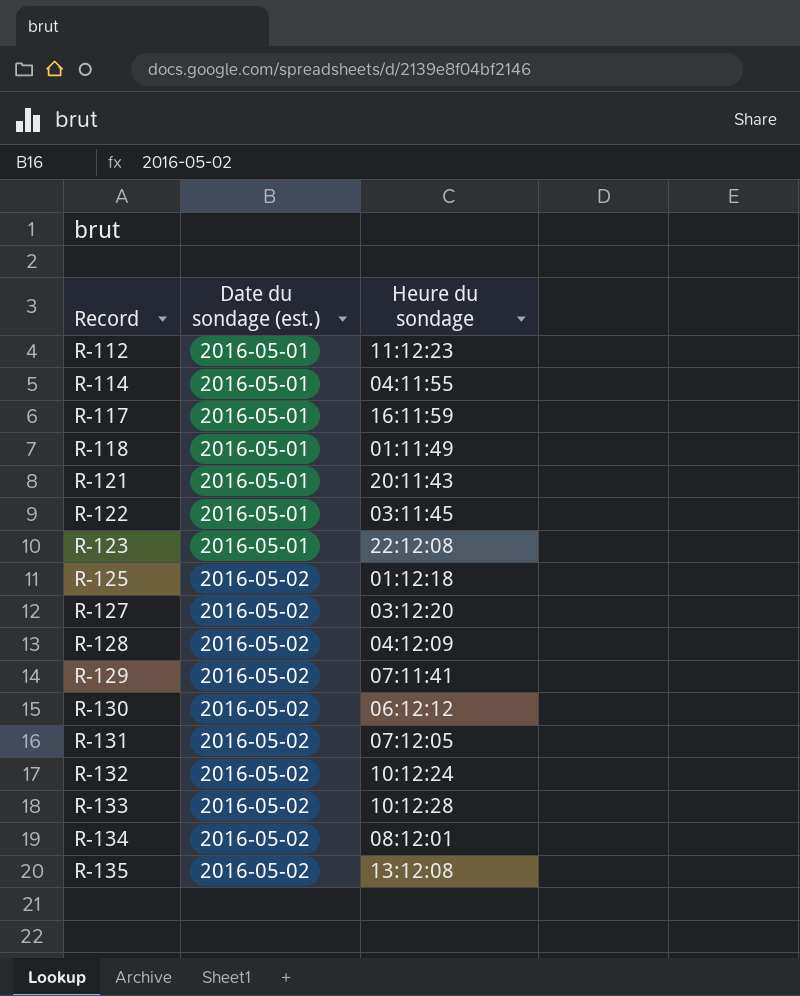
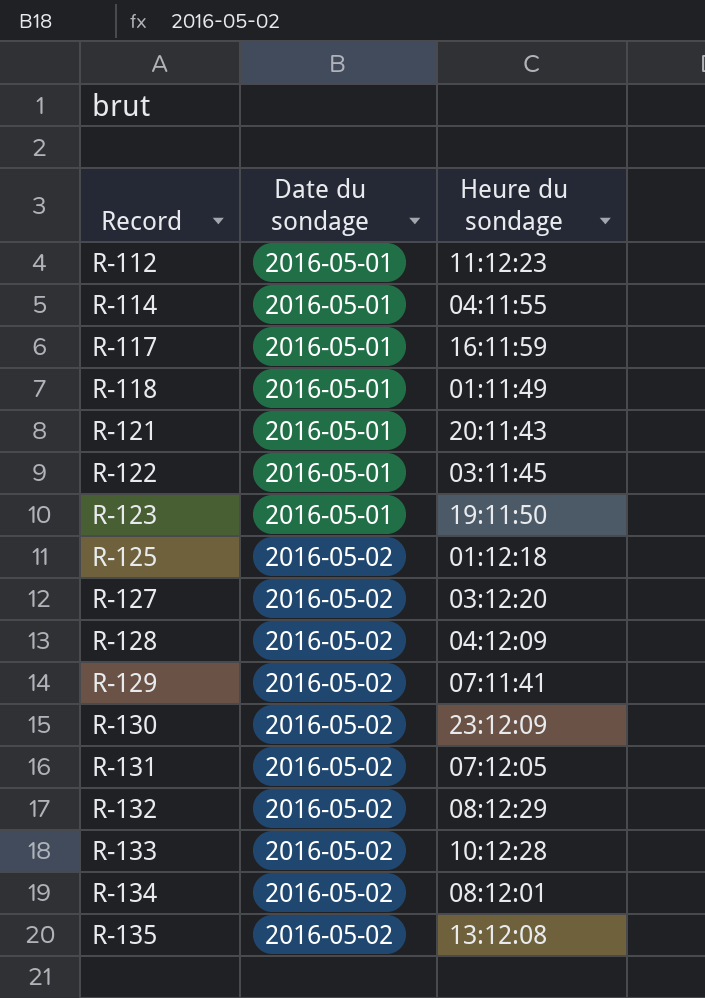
column name: Date du sondage (est.) -> Date du sondage
R-123 | Heure du sondage: 22:12:08 -> 19:11:50
R-130 | Heure du sondage: 06:12:12 -> 23:12:09
R-132 | Heure du sondage: 10:12:24 -> 08:12:29

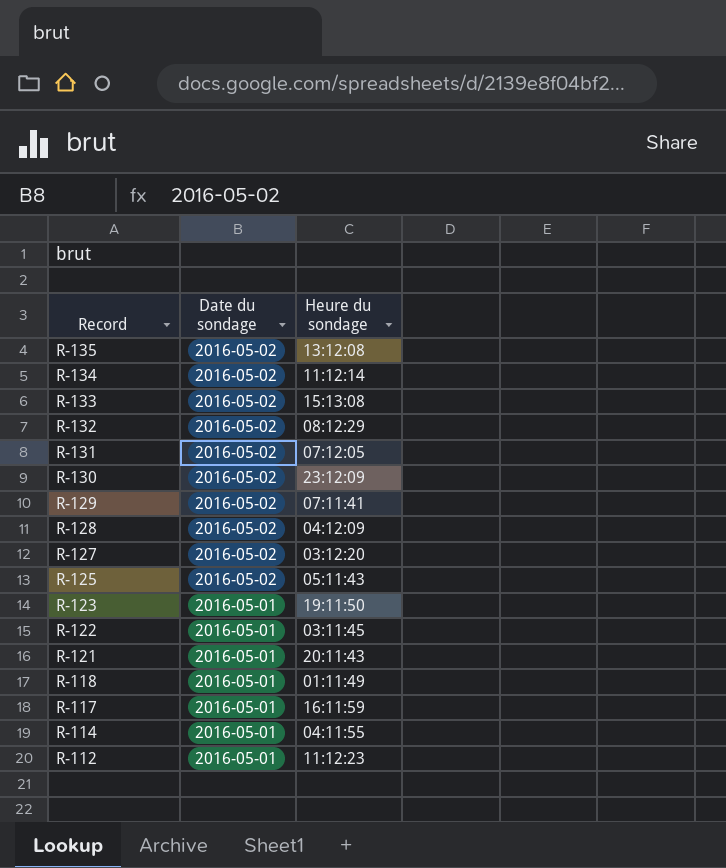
row order: Record ascending -> Record descending
R-134 | Heure du sondage: 08:12:01 -> 11:12:14
R-133 | Heure du sondage: 10:12:28 -> 15:13:08
R-125 | Heure du sondage: 01:12:18 -> 05:11:43

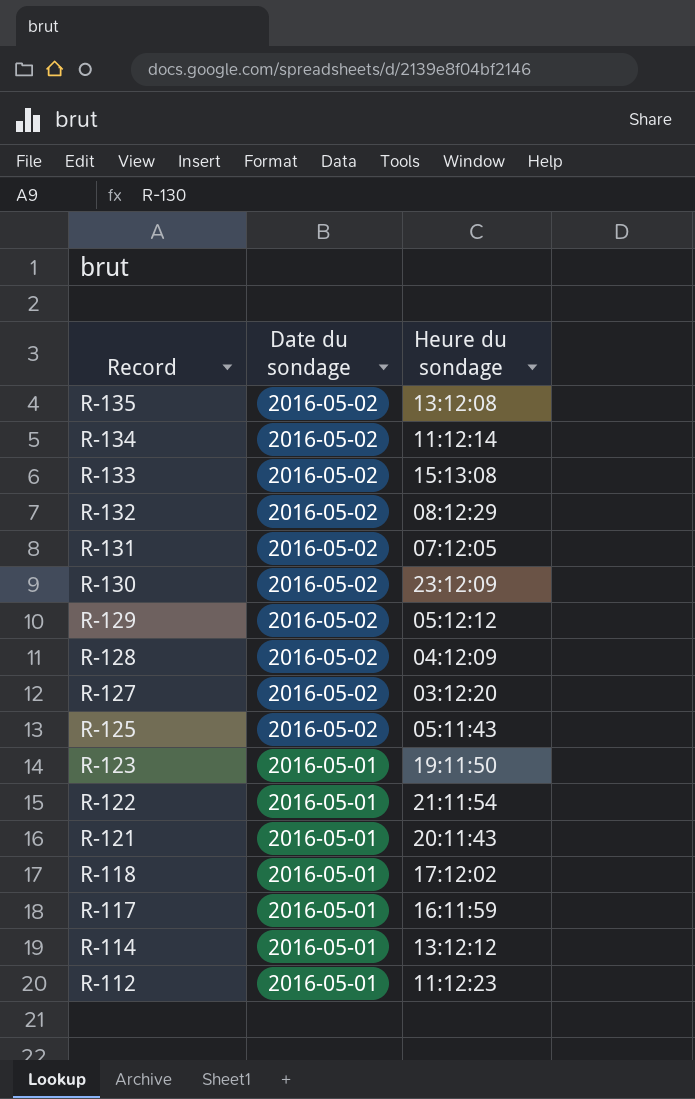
R-129 | Heure du sondage: 07:11:41 -> 05:12:12
R-122 | Heure du sondage: 03:11:45 -> 21:11:54
R-118 | Heure du sondage: 01:11:49 -> 17:12:02
R-114 | Heure du sondage: 04:11:55 -> 13:12:12

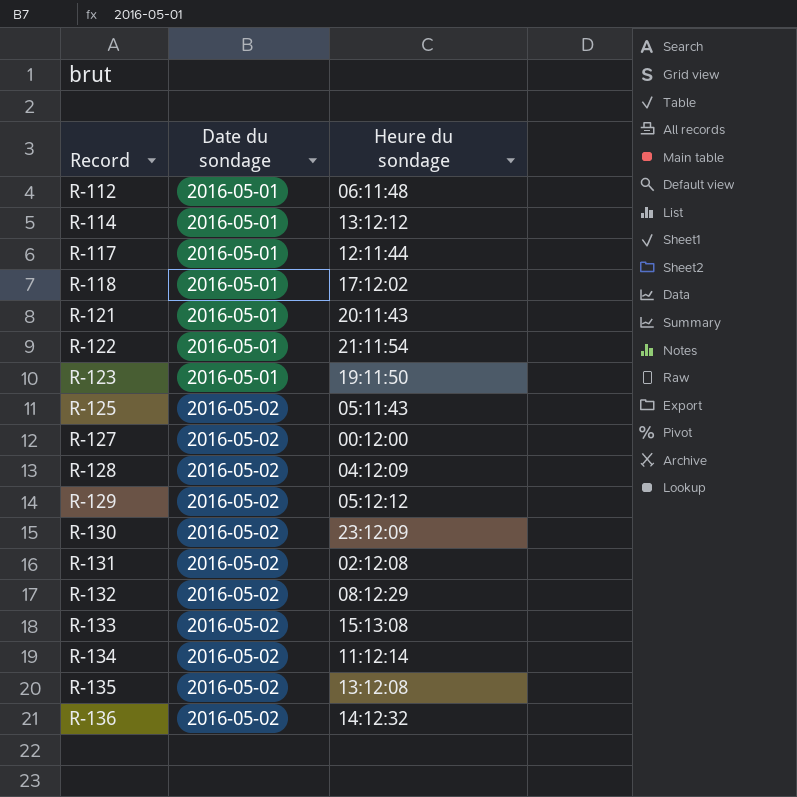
row order: Record descending -> Record ascending
R-112 | Heure du sondage: 11:12:23 -> 06:11:48
R-117 | Heure du sondage: 16:11:59 -> 12:11:44
R-127 | Heure du sondage: 03:12:20 -> 00:12:00
R-131 | Heure du sondage: 07:12:05 -> 02:12:08
row R-136: none -> 2016-05-02 | 14:12:32

